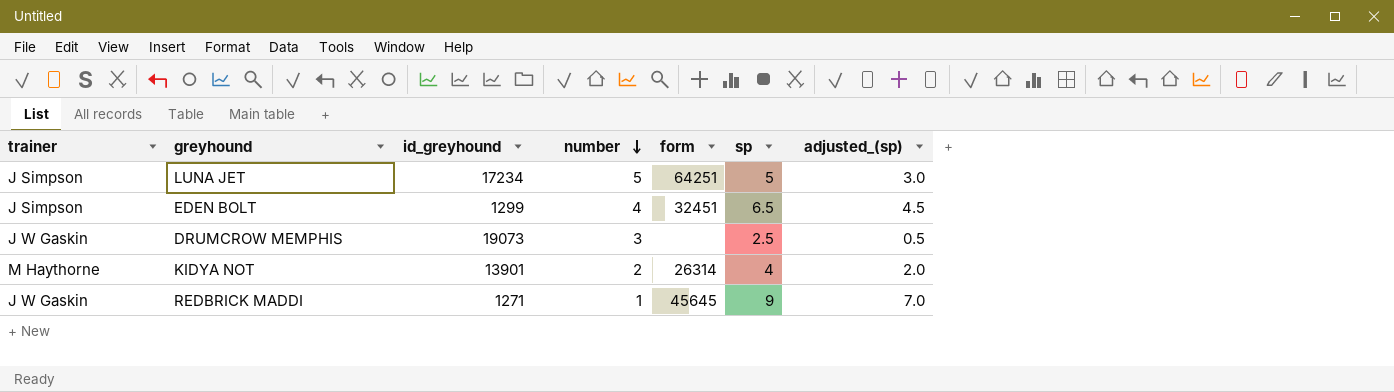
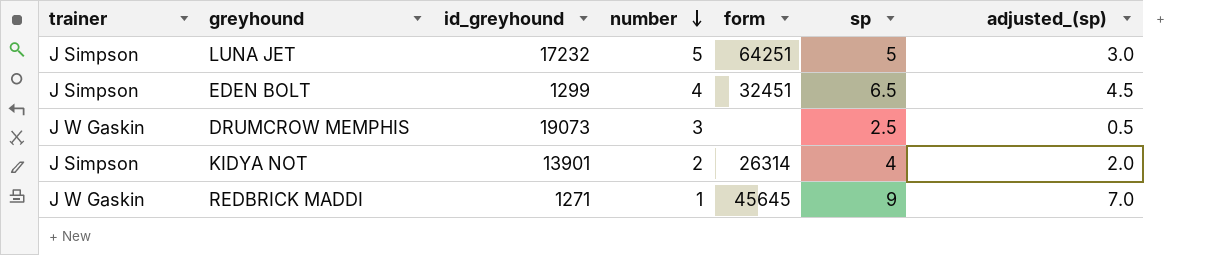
LUNA JET | id_greyhound: 17234 -> 17232
KIDYA NOT | trainer: M Haythorne -> J Simpson

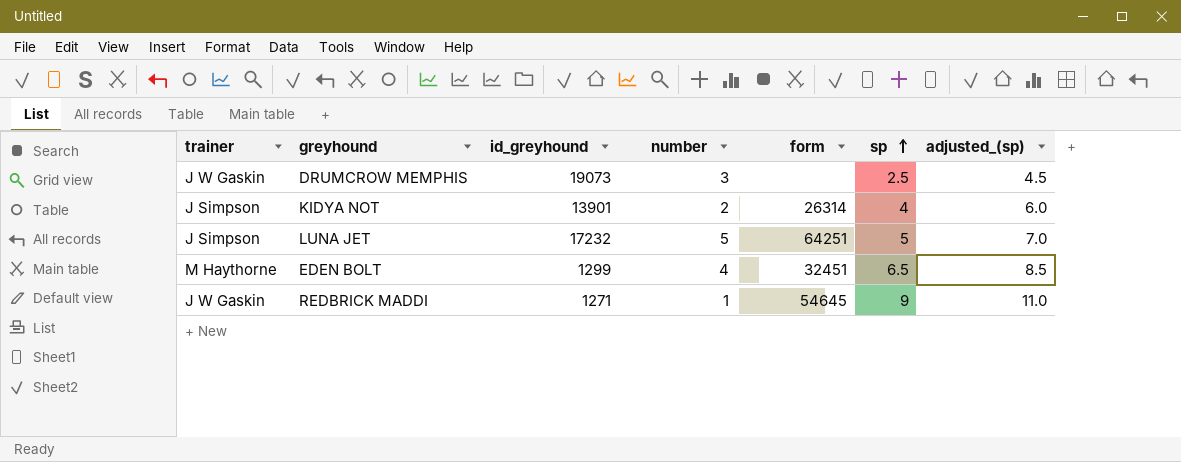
row order: number descending -> sp ascending
column adjusted_(sp) | formula: [sp] - 2 -> [sp] + 2
EDEN BOLT | trainer: J Simpson -> M Haythorne
REDBRICK MADDI | form: 45645 -> 54645

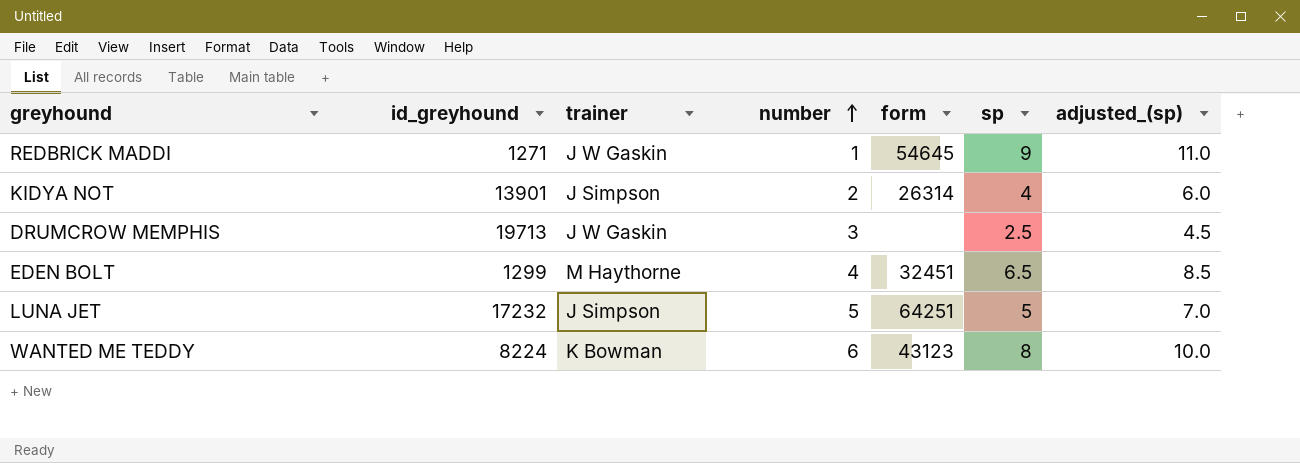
row order: sp ascending -> number ascending
column trainer | position: 1 -> 3
DRUMCROW MEMPHIS | id_greyhound: 19073 -> 19713
row WANTED ME TEDDY: none -> 8224 | K Bowman | 6 | 43123 | 8 | 10.0

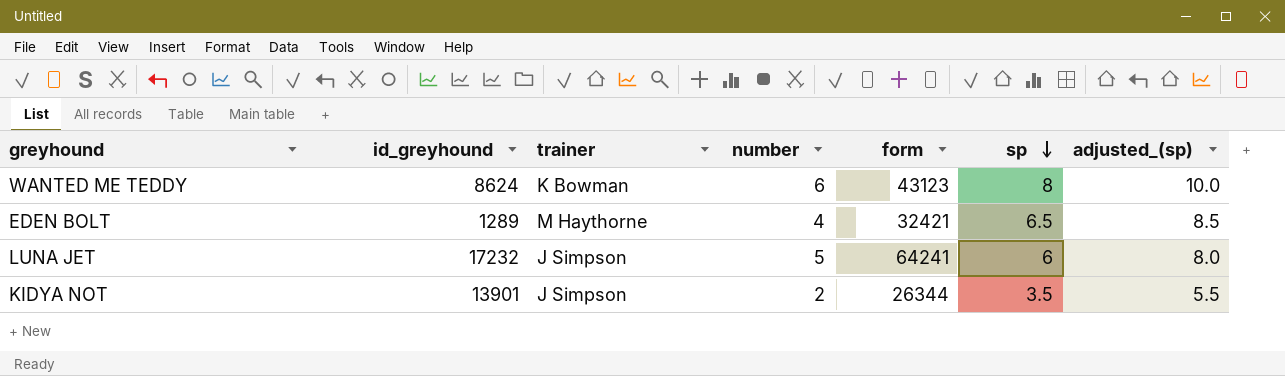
row order: number ascending -> sp descending
row REDBRICK MADDI: 1271 | J W Gaskin | 1 | 54645 | 9 | 11.0 -> none
row DRUMCROW MEMPHIS: 19713 | J W Gaskin | 3 | none | 2.5 | 4.5 -> none
WANTED ME TEDDY | id_greyhound: 8224 -> 8624
EDEN BOLT | id_greyhound: 1299 -> 1289
EDEN BOLT | form: 32451 -> 32421
LUNA JET | form: 64251 -> 64241
LUNA JET | sp: 5 -> 6
LUNA JET | adjusted_(sp): 7.0 -> 8.0
KIDYA NOT | form: 26314 -> 26344
KIDYA NOT | sp: 4 -> 3.5
KIDYA NOT | adjusted_(sp): 6.0 -> 5.5

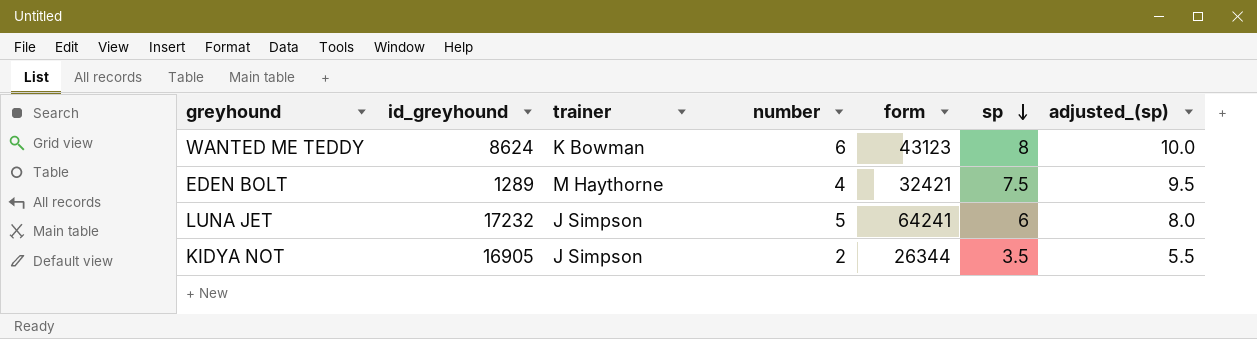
EDEN BOLT | sp: 6.5 -> 7.5
EDEN BOLT | adjusted_(sp): 8.5 -> 9.5
KIDYA NOT | id_greyhound: 13901 -> 16905

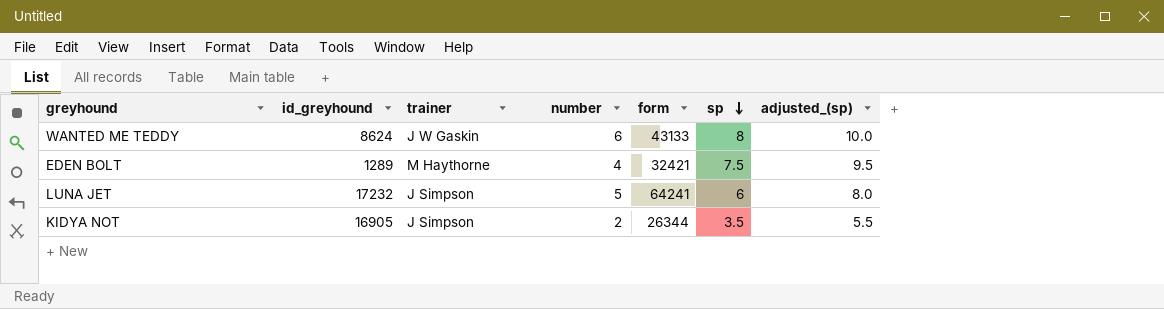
WANTED ME TEDDY | trainer: K Bowman -> J W Gaskin
WANTED ME TEDDY | form: 43123 -> 43133

